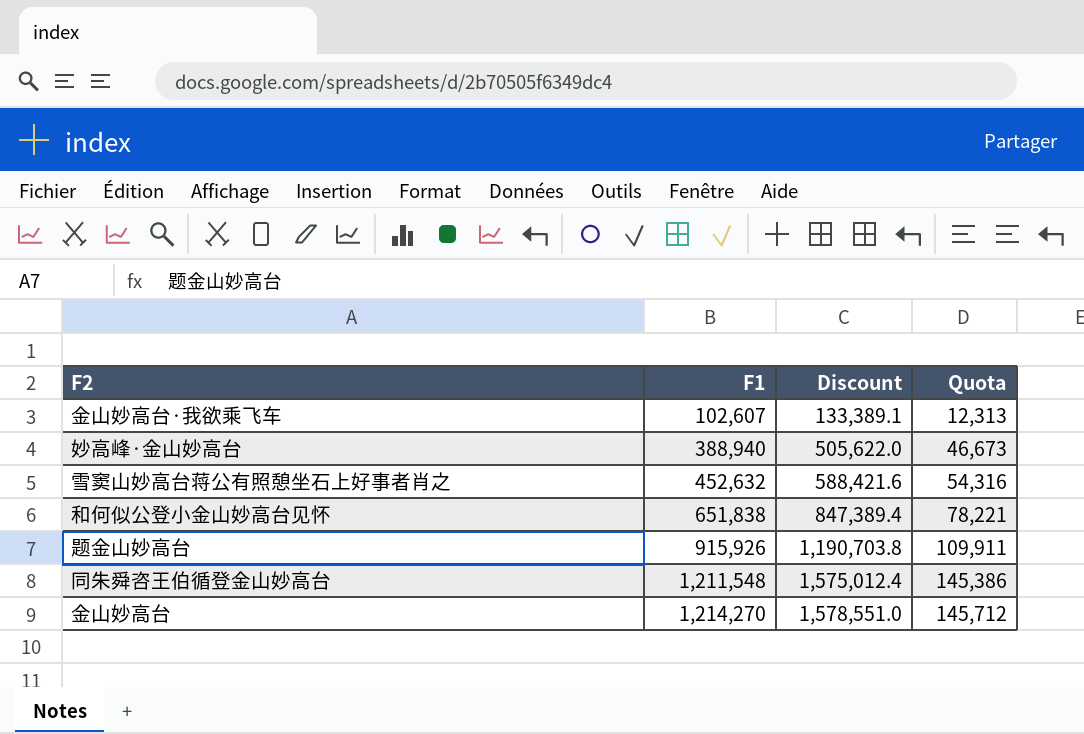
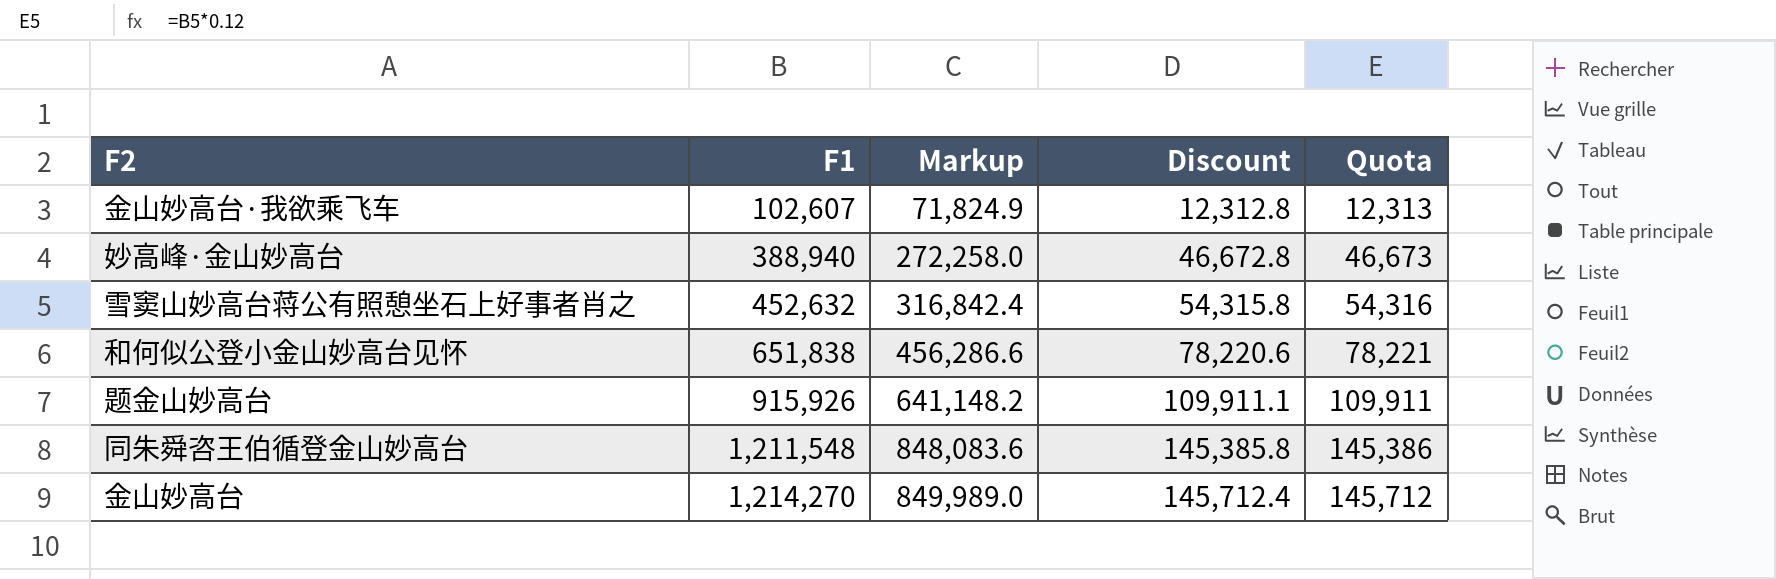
column Markup | formula: none -> [F1] * 0.7
column Discount | formula: [F1] * 1.3 -> [F1] * 0.12

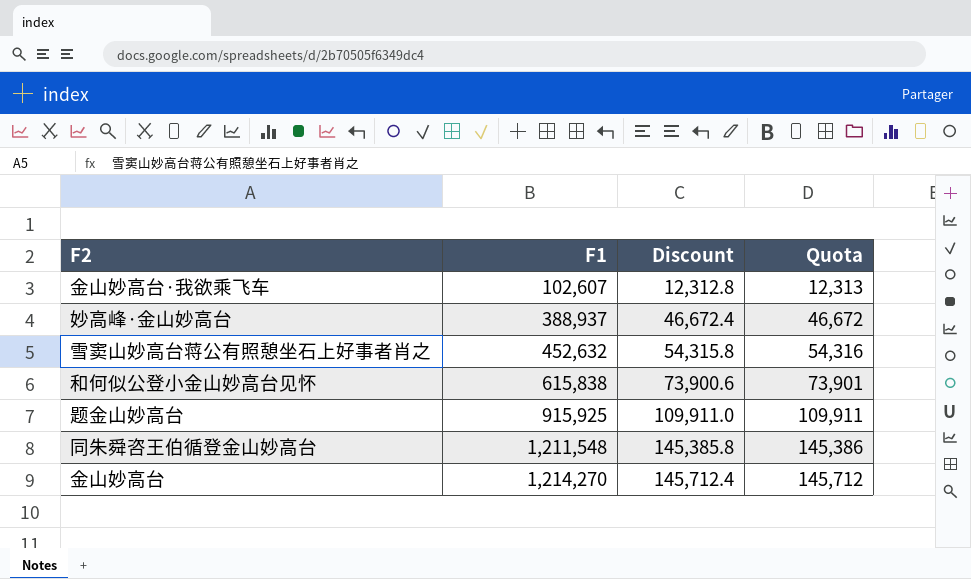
column Markup | formula: [F1] * 0.7 -> none
妙高峰·金山妙高台 | F1: 388,940 -> 388,937
妙高峰·金山妙高台 | Discount: 46,672.8 -> 46,672.4
妙高峰·金山妙高台 | Quota: 46,673 -> 46,672
和何似公登小金山妙高台见怀 | F1: 651,838 -> 615,838
和何似公登小金山妙高台见怀 | Discount: 78,220.6 -> 73,900.6
和何似公登小金山妙高台见怀 | Quota: 78,221 -> 73,901
题金山妙高台 | F1: 915,926 -> 915,925
题金山妙高台 | Discount: 109,911.1 -> 109,911.0

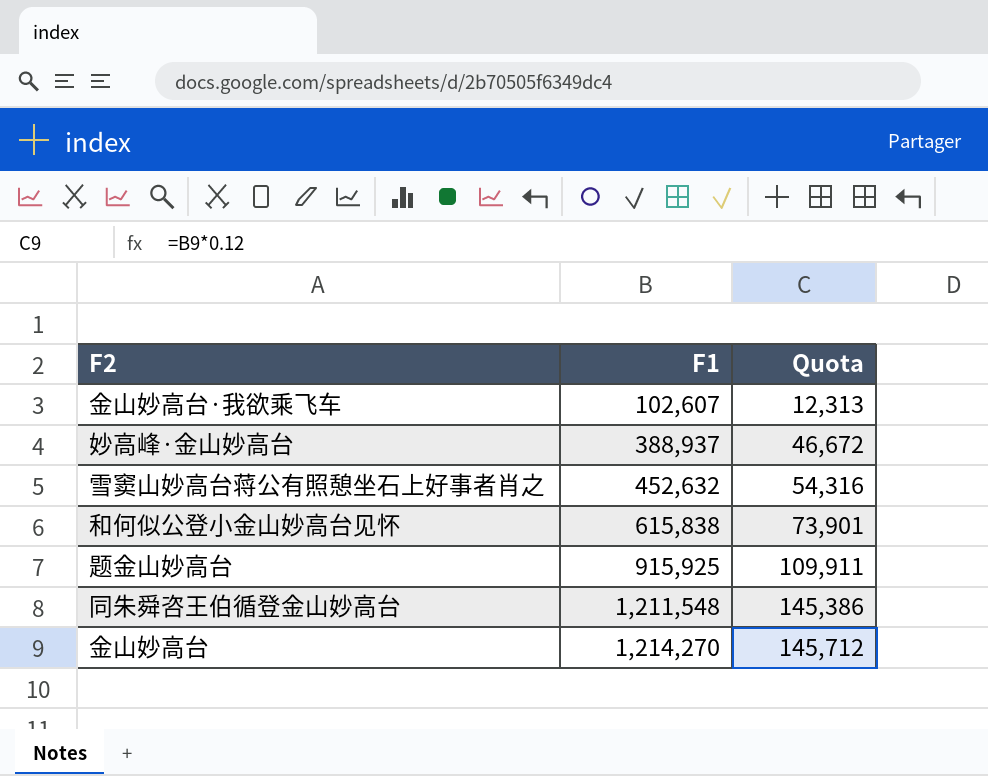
column Discount | formula: [F1] * 0.12 -> none

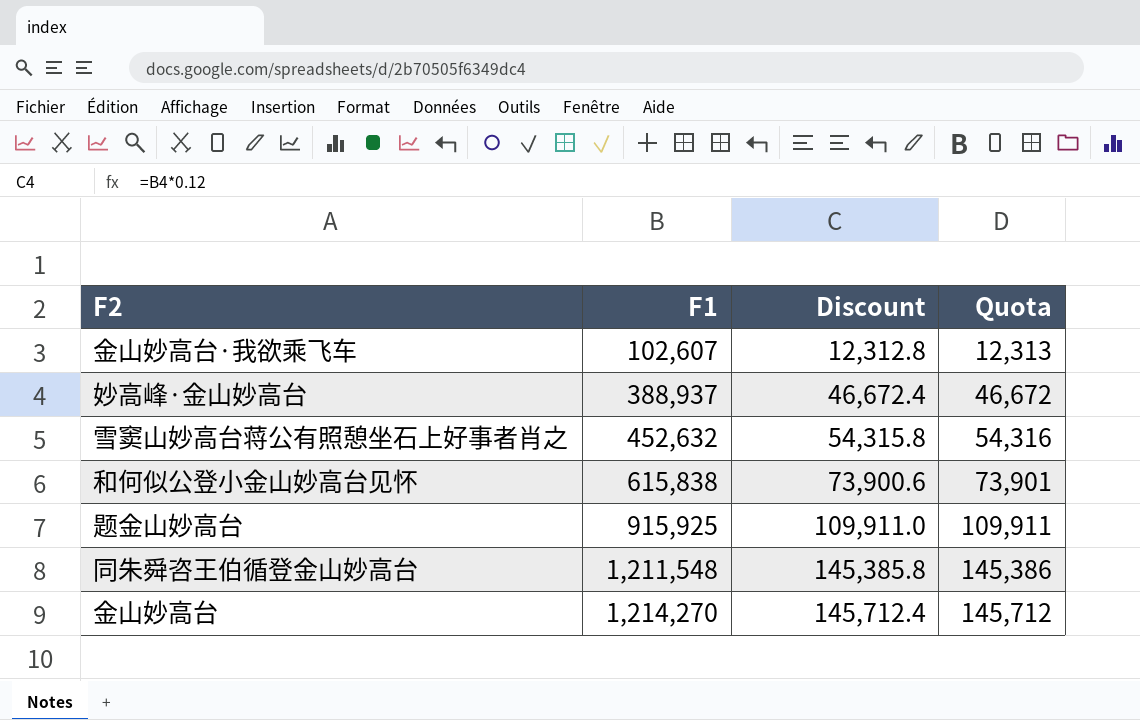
column Discount | formula: none -> [F1] * 0.12

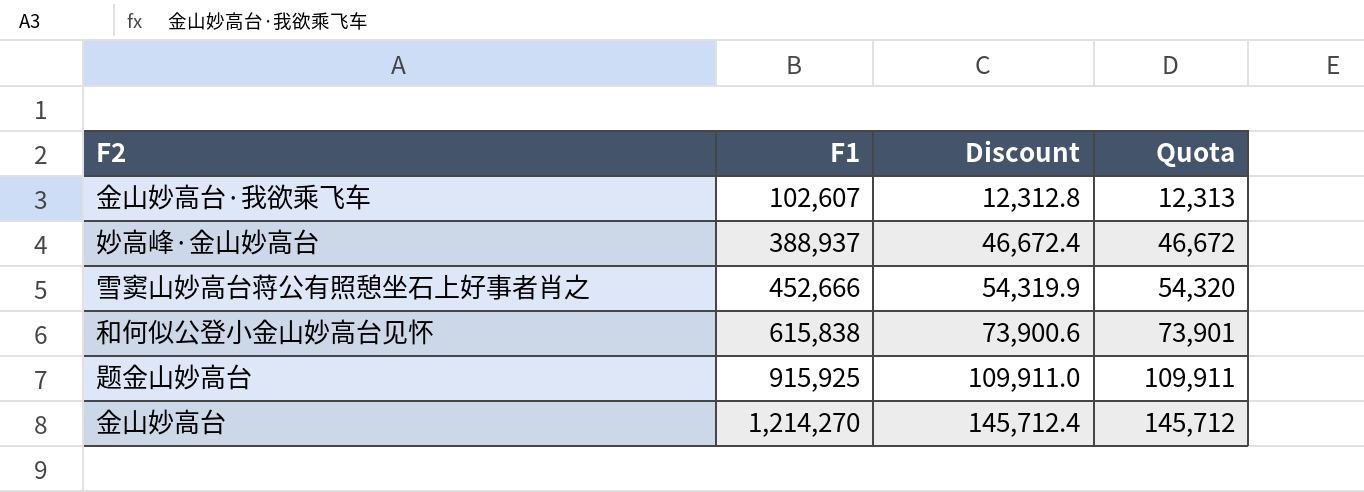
row 同朱舜咨王伯循登金山妙高台: 1,211,548 | 145,385.8 | 145,386 -> none
雪窦山妙高台蒋公有照憩坐石上好事者肖之 | F1: 452,632 -> 452,666
雪窦山妙高台蒋公有照憩坐石上好事者肖之 | Discount: 54,315.8 -> 54,319.9
雪窦山妙高台蒋公有照憩坐石上好事者肖之 | Quota: 54,316 -> 54,320

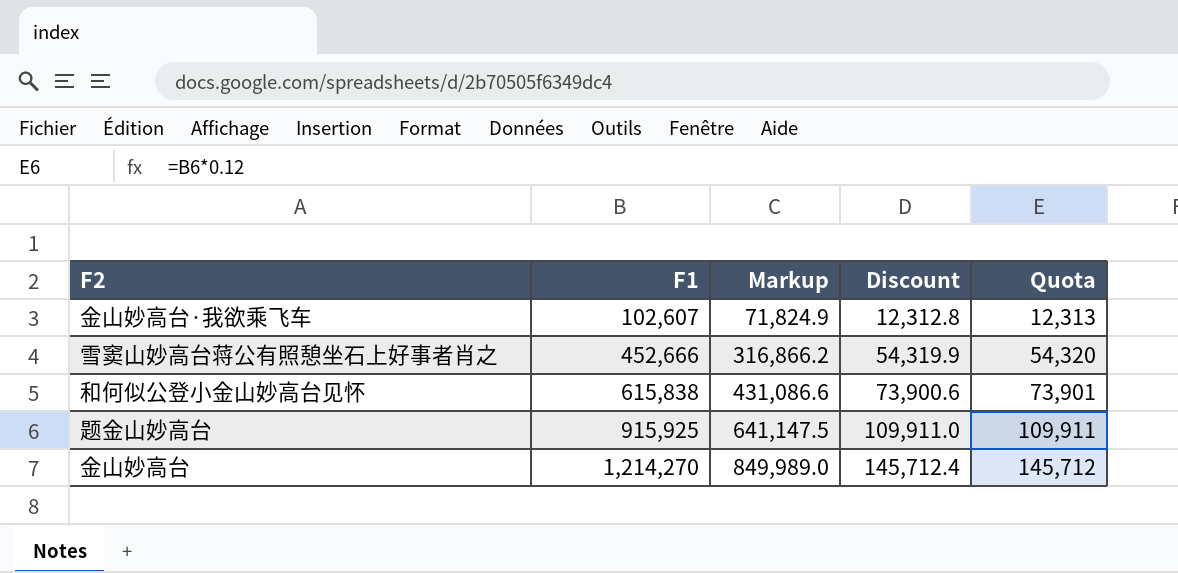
column Markup | formula: none -> [F1] * 0.7
row 妙高峰·金山妙高台: 388,937 | 46,672.4 | 46,672 -> none

